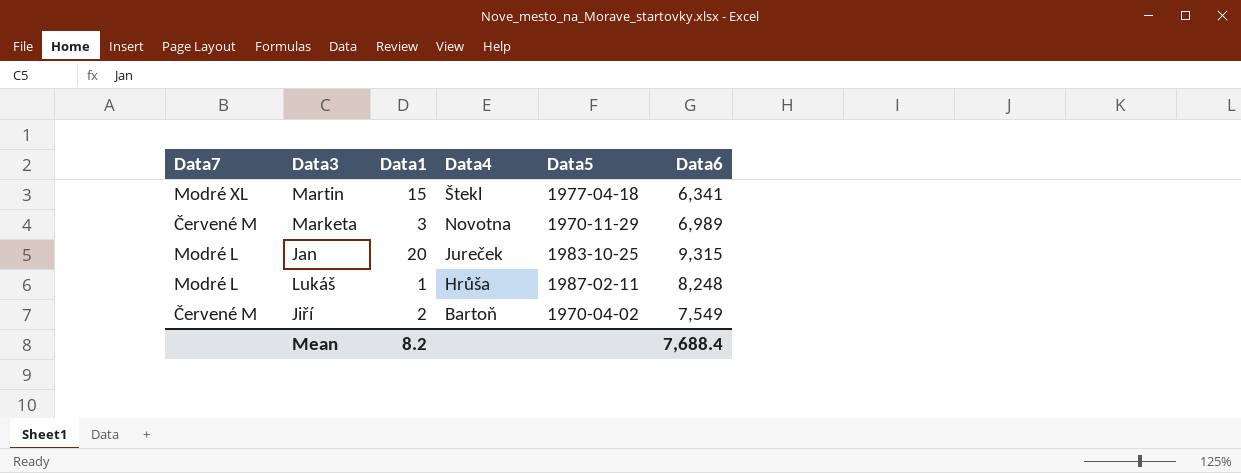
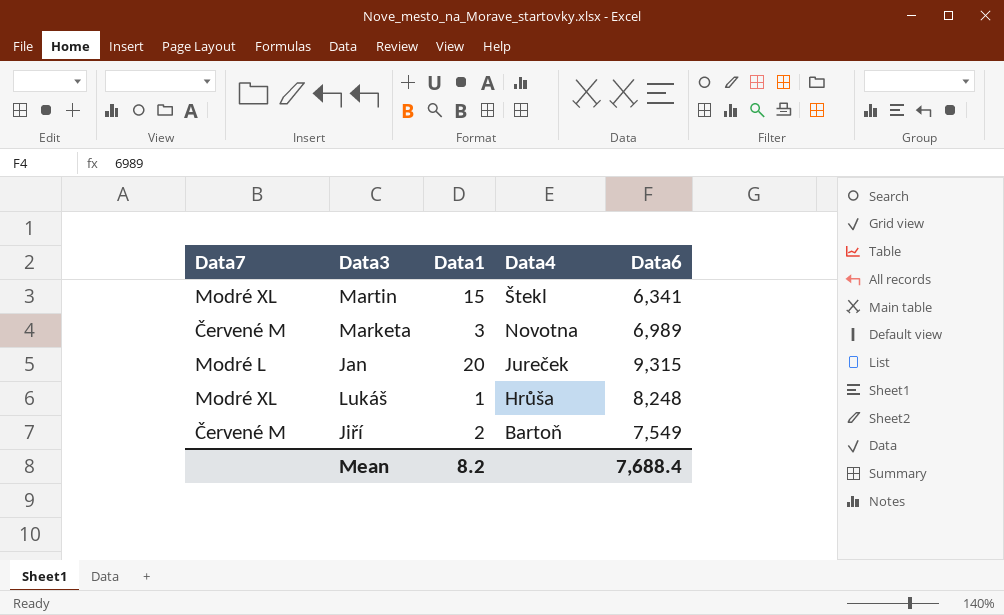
column Data5 | position: 5 -> none
Lukáš | Data7: Modré L -> Modré XL

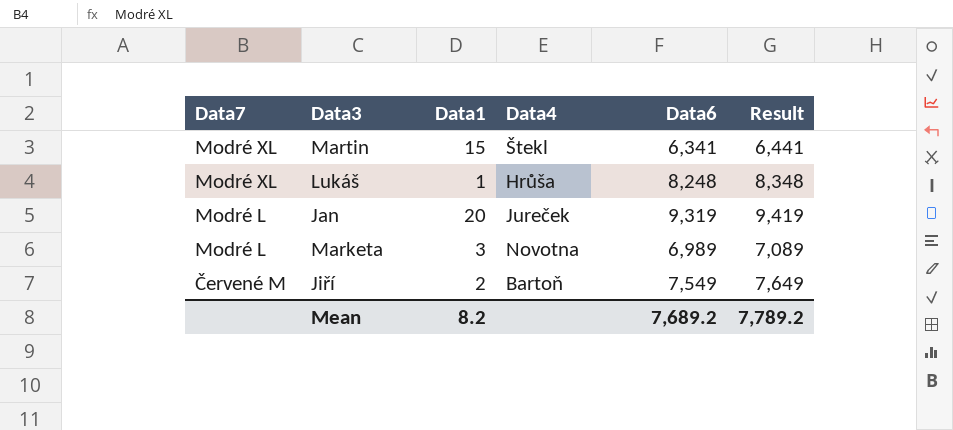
row order: Data4 descending -> Data7 descending
column Result | formula: none -> [Data6] + 100
Jan | Data6: 9,315 -> 9,319
Marketa | Data7: Červené M -> Modré L
Mean | Data6: 7,688.4 -> 7,689.2

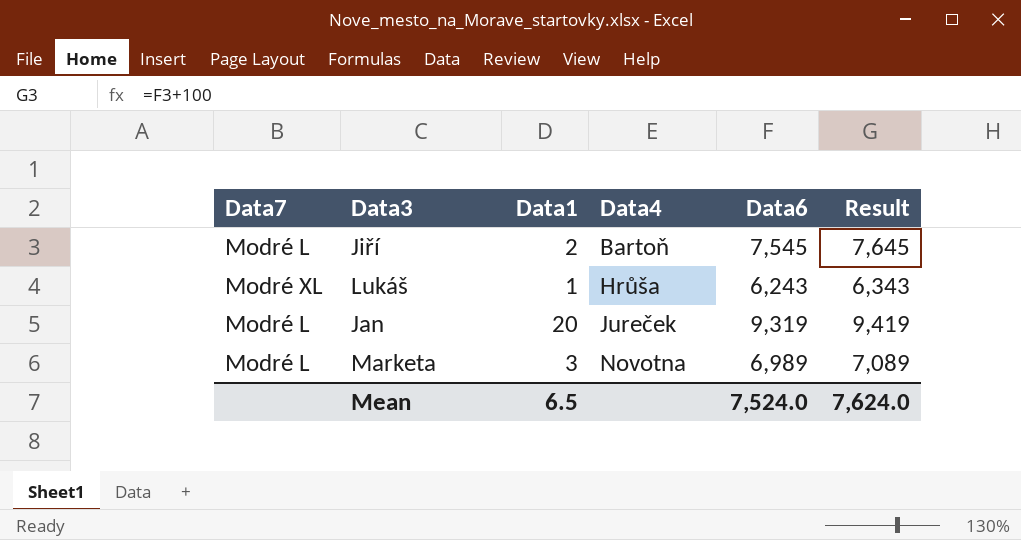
row order: Data7 descending -> Data4 ascending
row Martin: Modré XL | 15 | Štekl | 6,341 | 6,441 -> none
Jiří | Data7: Červené M -> Modré L
Jiří | Data6: 7,549 -> 7,545
Jiří | Result: 7,649 -> 7,645
Lukáš | Data6: 8,248 -> 6,243
Lukáš | Result: 8,348 -> 6,343
Mean | Data1: 8.2 -> 6.5
Mean | Data6: 7,689.2 -> 7,524.0
Mean | Result: 7,789.2 -> 7,624.0

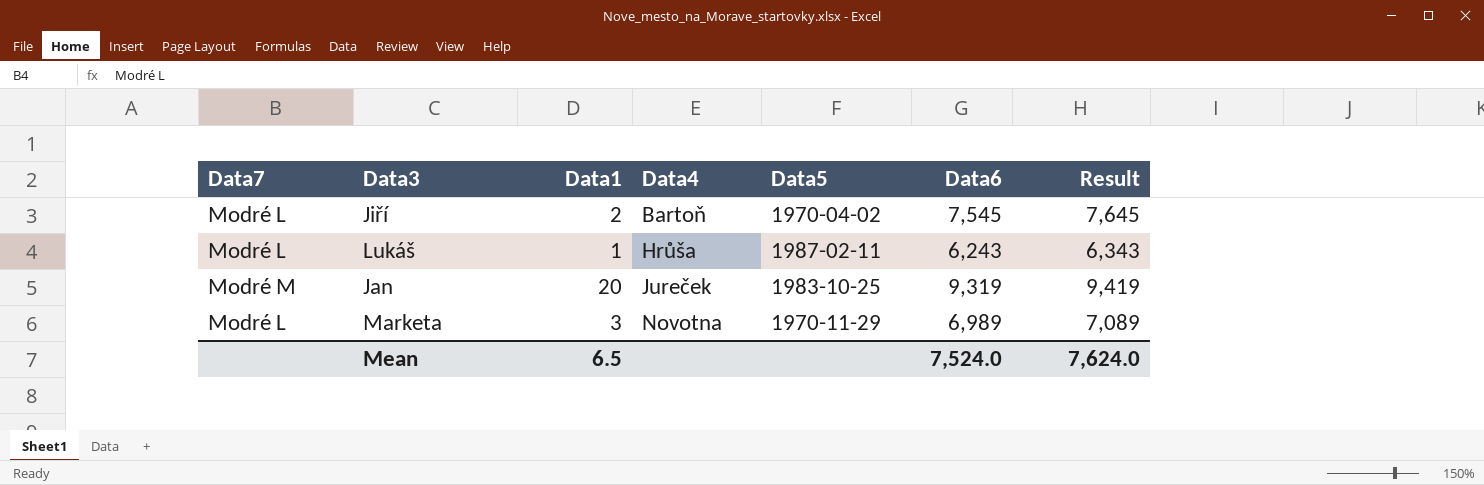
column Data5 | position: none -> 5
Lukáš | Data7: Modré XL -> Modré L
Jan | Data7: Modré L -> Modré M

